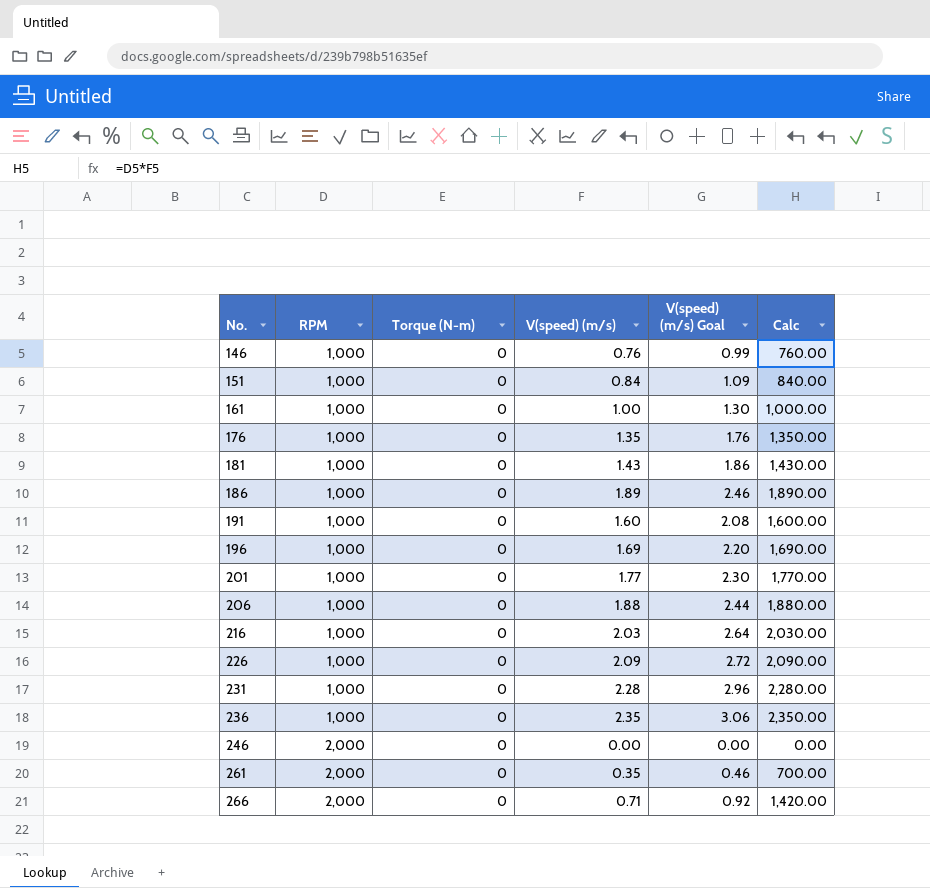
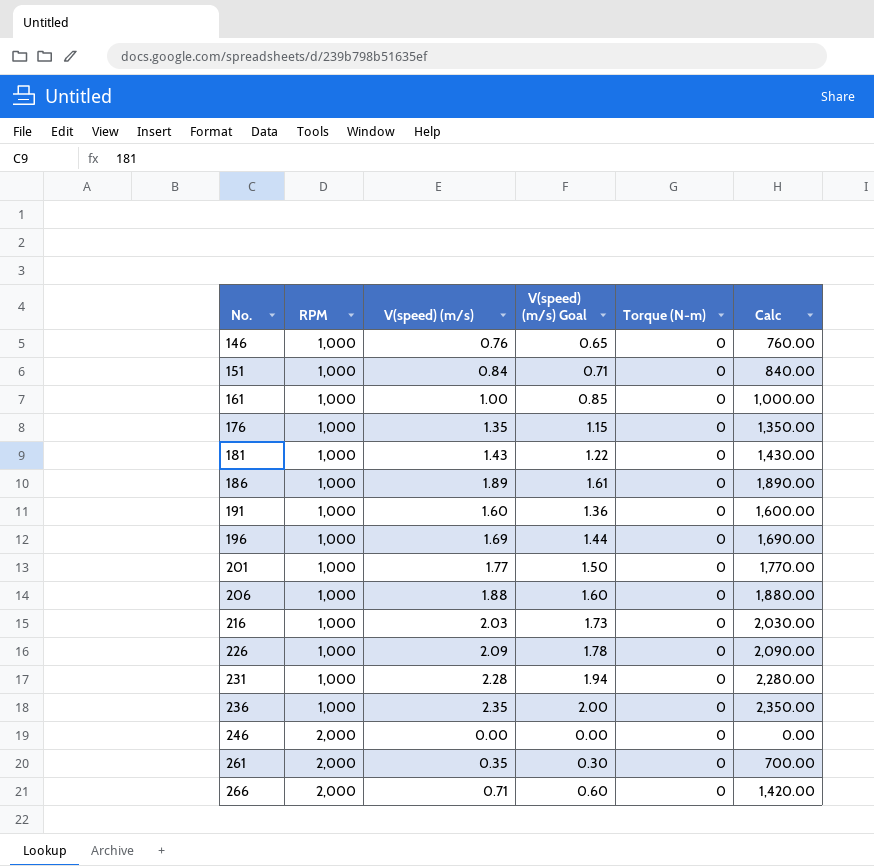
column V(speed) (m/s) Goal | formula: [V(speed) (m/s)] * 1.3 -> [V(speed) (m/s)] * 0.85
column Torque (N-m) | position: 3 -> 5

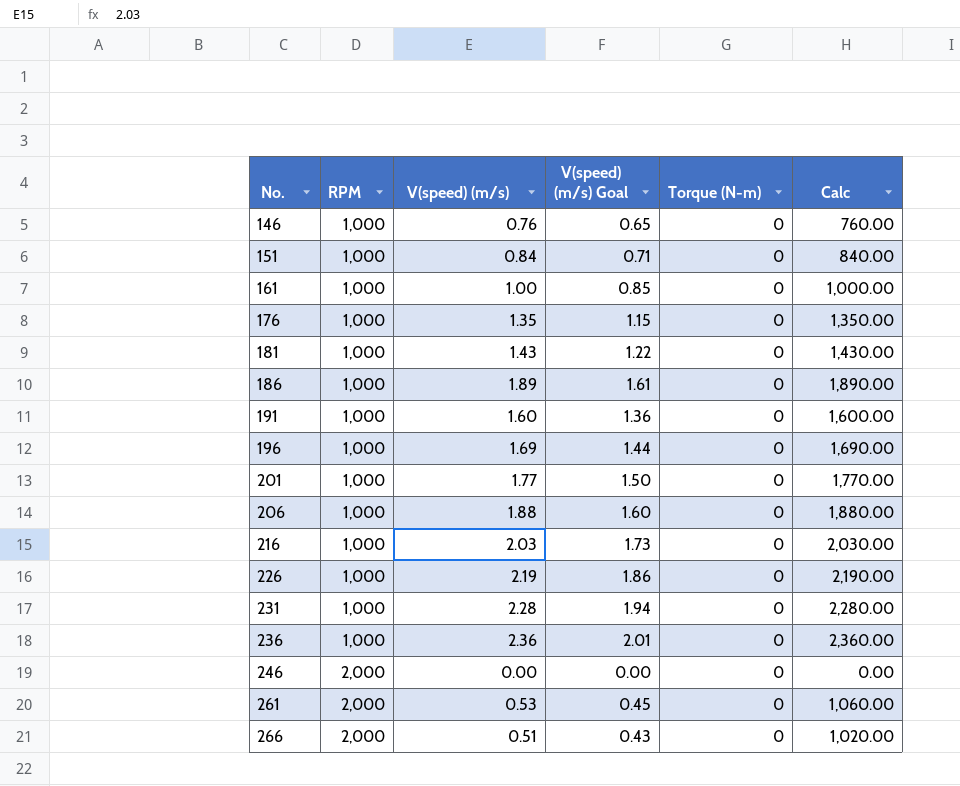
226 | V(speed) (m/s): 2.09 -> 2.19
226 | V(speed) (m/s) Goal: 1.78 -> 1.86
226 | Calc: 2,090.00 -> 2,190.00
236 | V(speed) (m/s): 2.35 -> 2.36
236 | V(speed) (m/s) Goal: 2.00 -> 2.01
236 | Calc: 2,350.00 -> 2,360.00
261 | V(speed) (m/s): 0.35 -> 0.53
261 | V(speed) (m/s) Goal: 0.30 -> 0.45
261 | Calc: 700.00 -> 1,060.00
266 | V(speed) (m/s): 0.71 -> 0.51
266 | V(speed) (m/s) Goal: 0.60 -> 0.43
266 | Calc: 1,420.00 -> 1,020.00

